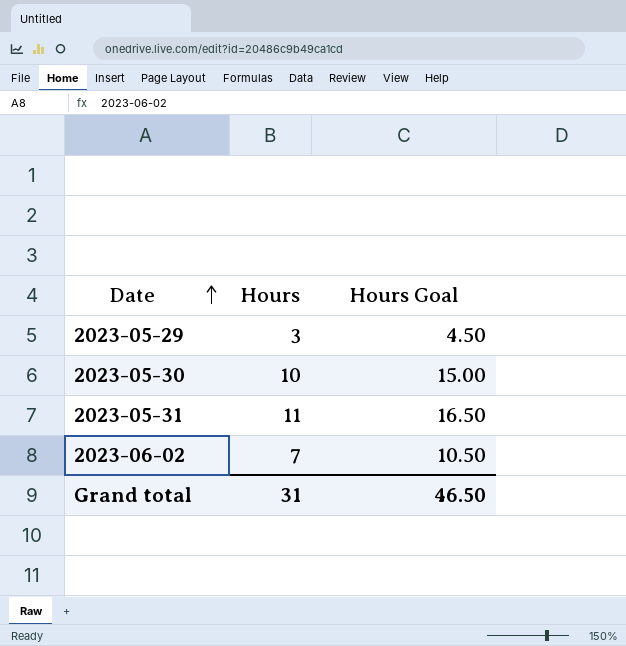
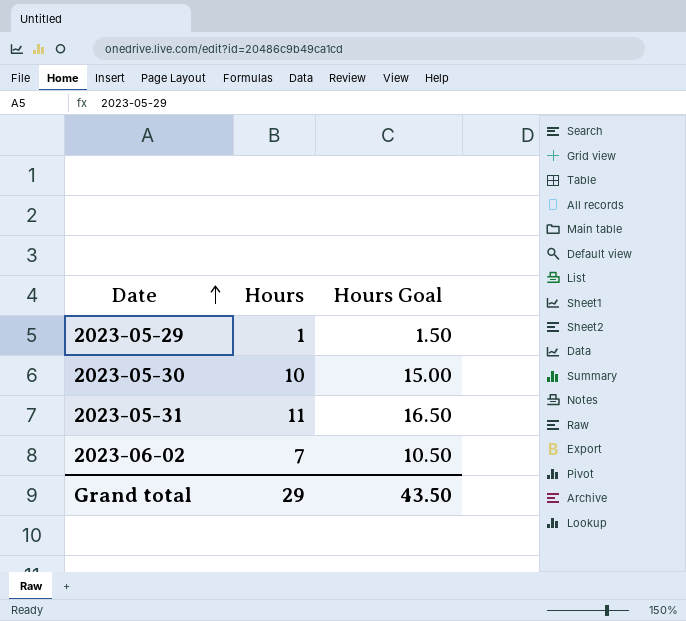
2023-05-29 | Hours: 3 -> 1
2023-05-29 | Hours Goal: 4.50 -> 1.50
Grand total | Hours: 31 -> 29
Grand total | Hours Goal: 46.50 -> 43.50

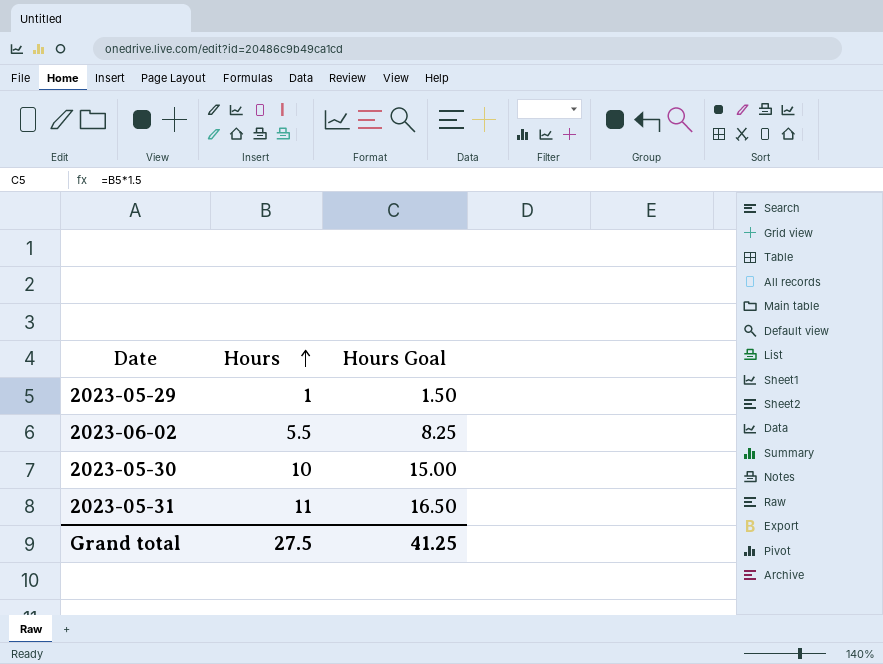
row order: Date ascending -> Hours ascending
2023-06-02 | Hours: 7 -> 5.5
2023-06-02 | Hours Goal: 10.50 -> 8.25
Grand total | Hours: 29 -> 27.5
Grand total | Hours Goal: 43.50 -> 41.25

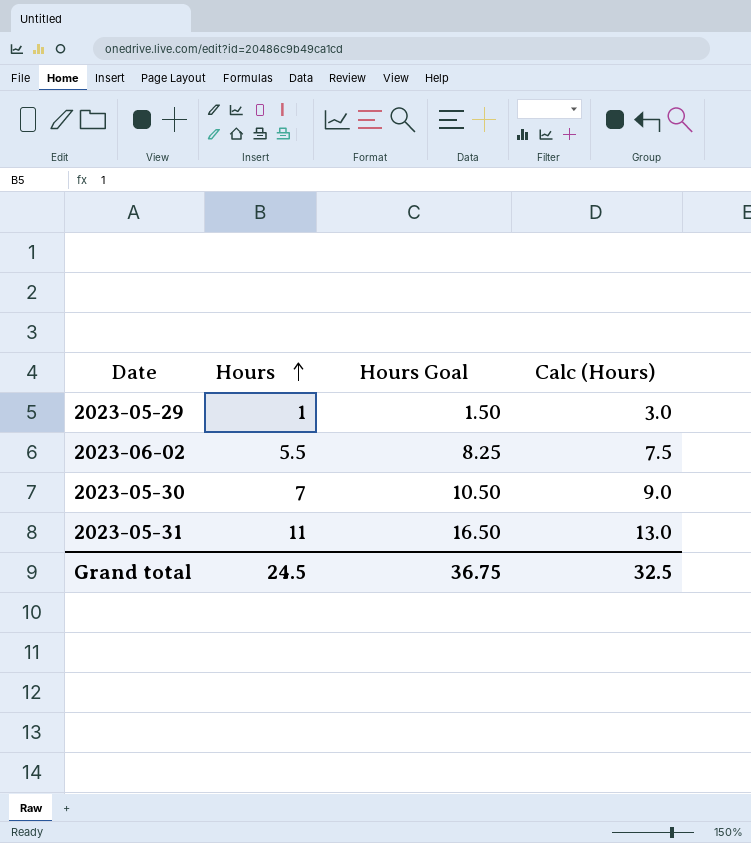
column Calc (Hours) | formula: none -> [Hours] + 2
2023-05-30 | Hours: 10 -> 7
2023-05-30 | Hours Goal: 15.00 -> 10.50
Grand total | Hours: 27.5 -> 24.5
Grand total | Hours Goal: 41.25 -> 36.75

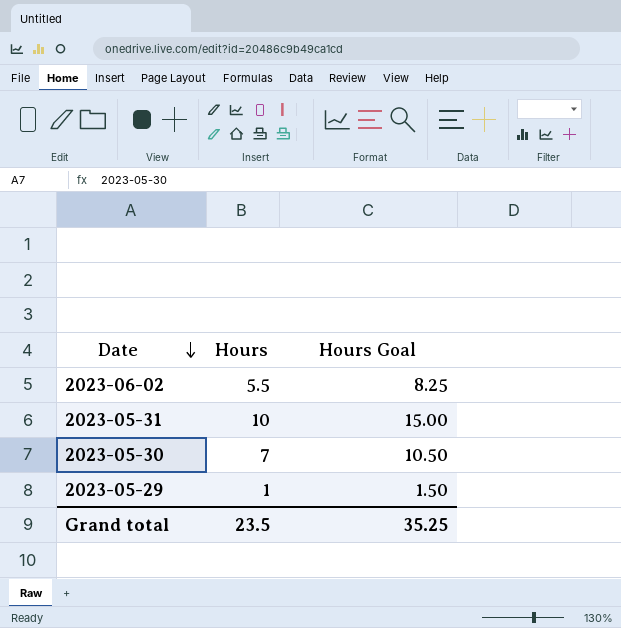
row order: Hours ascending -> Date descending
column Calc (Hours) | formula: [Hours] + 2 -> none
2023-05-31 | Hours: 11 -> 10
2023-05-31 | Hours Goal: 16.50 -> 15.00
Grand total | Hours: 24.5 -> 23.5
Grand total | Hours Goal: 36.75 -> 35.25

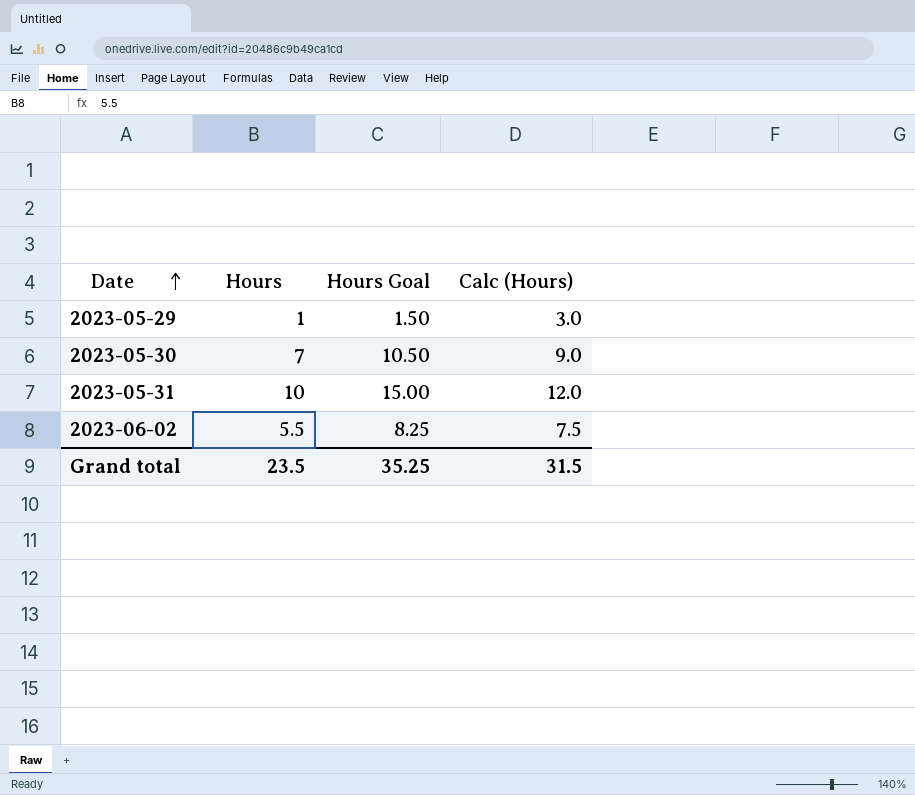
row order: Date descending -> Date ascending
column Calc (Hours) | formula: none -> [Hours] + 2

